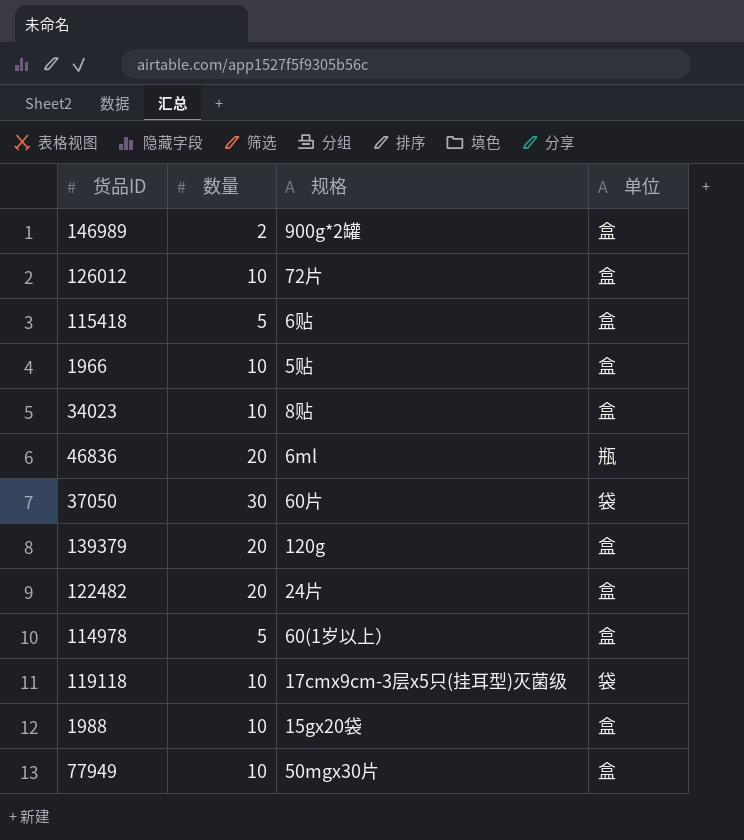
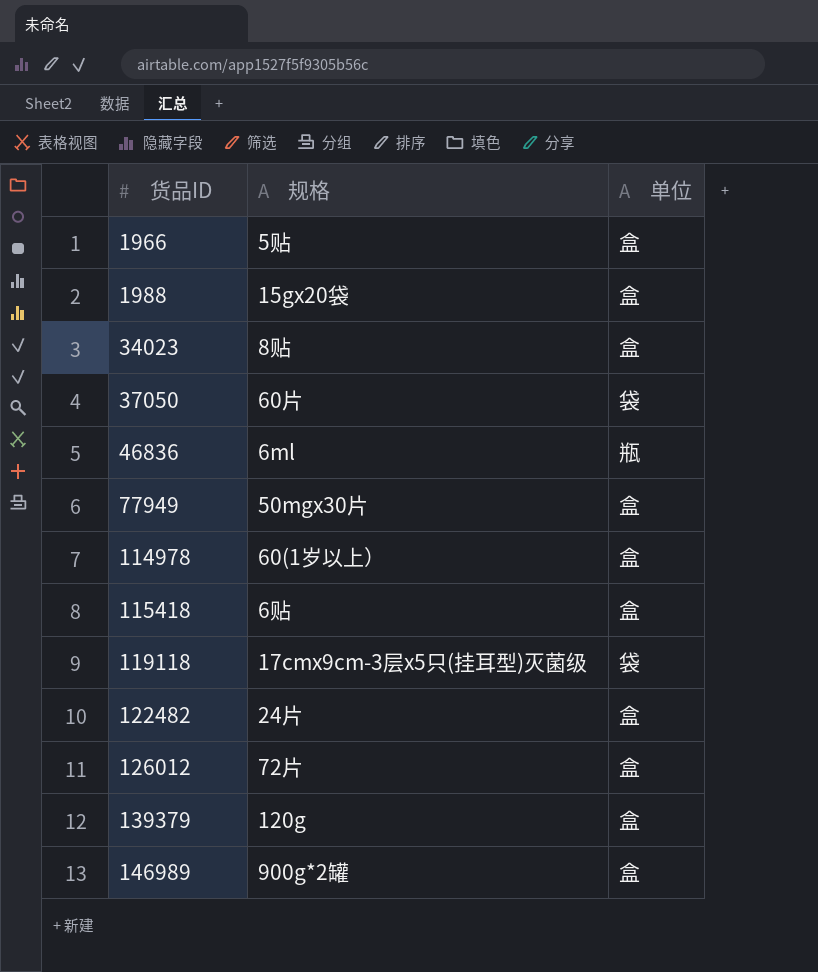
row order: none -> 货品ID ascending
column 数量 | position: 2 -> none

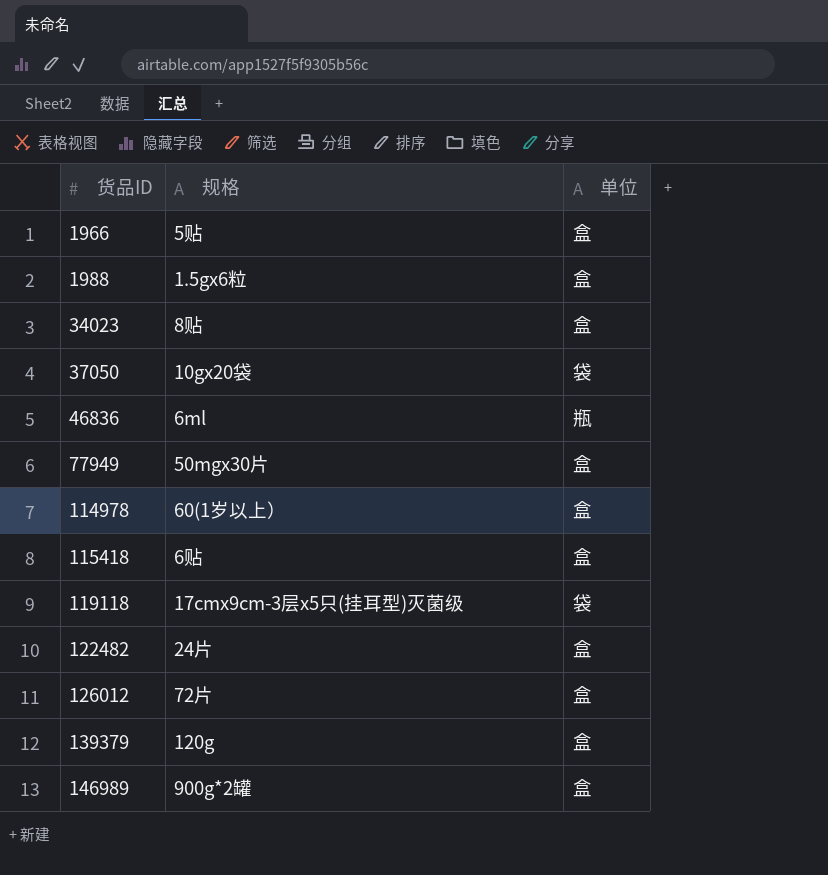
1988 | 规格: 15gx20袋 -> 1.5gx6粒
37050 | 规格: 60片 -> 10gx20袋

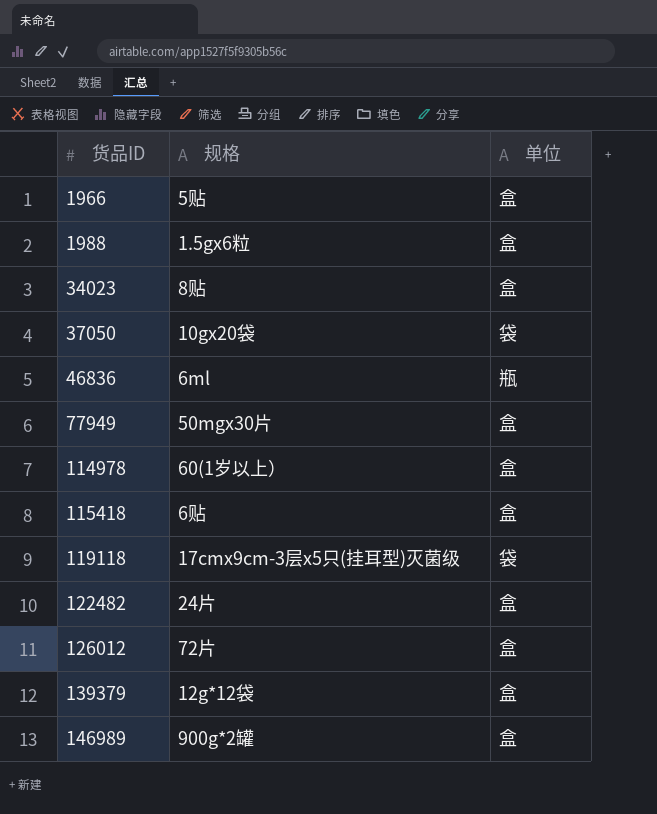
139379 | 规格: 120g -> 12g*12袋

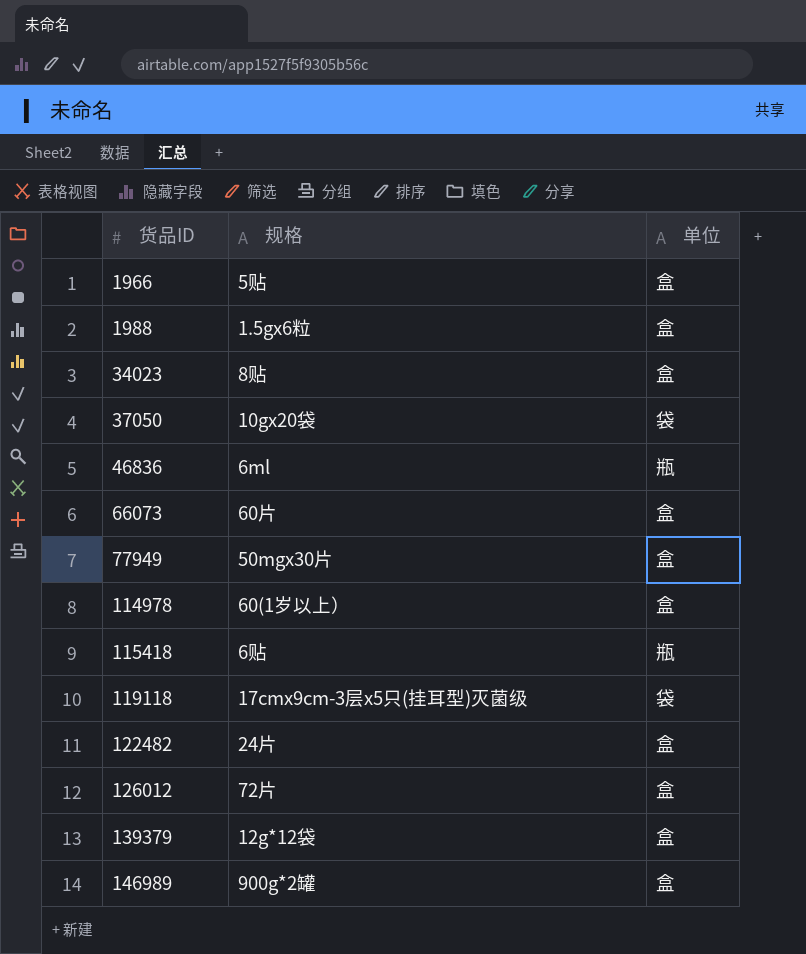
row 66073: none -> 60片 | 盒
115418 | 单位: 盒 -> 瓶

